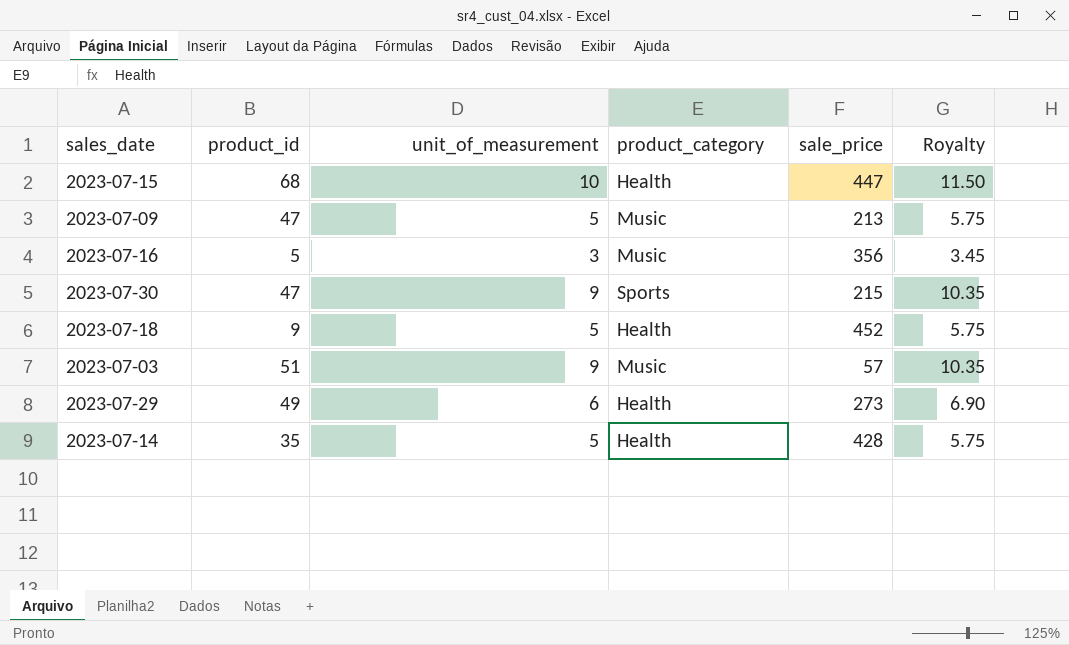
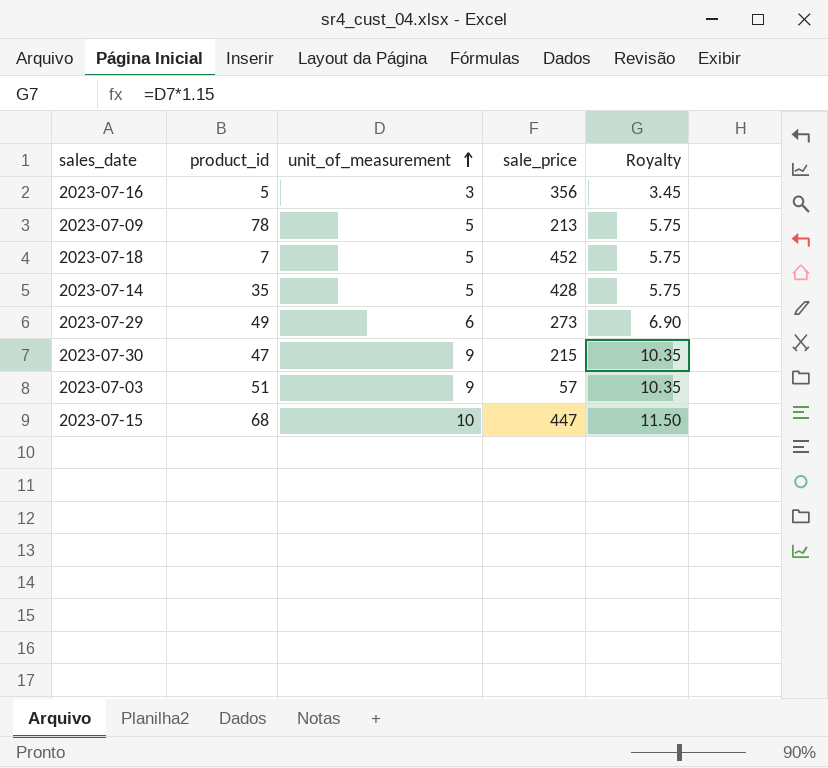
row order: none -> unit_of_measurement ascending
column product_category | position: 4 -> none
2023-07-09 | product_id: 47 -> 78
2023-07-18 | product_id: 9 -> 7

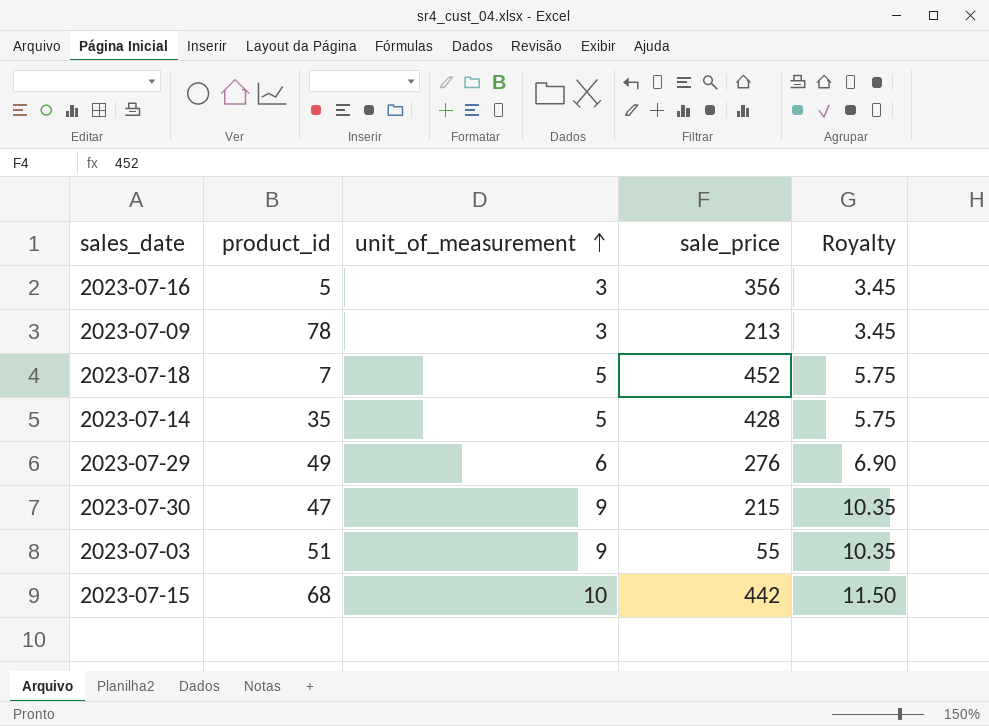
2023-07-09 | unit_of_measurement: 5 -> 3
2023-07-09 | Royalty: 5.75 -> 3.45
2023-07-29 | sale_price: 273 -> 276
2023-07-03 | sale_price: 57 -> 55
2023-07-15 | sale_price: 447 -> 442

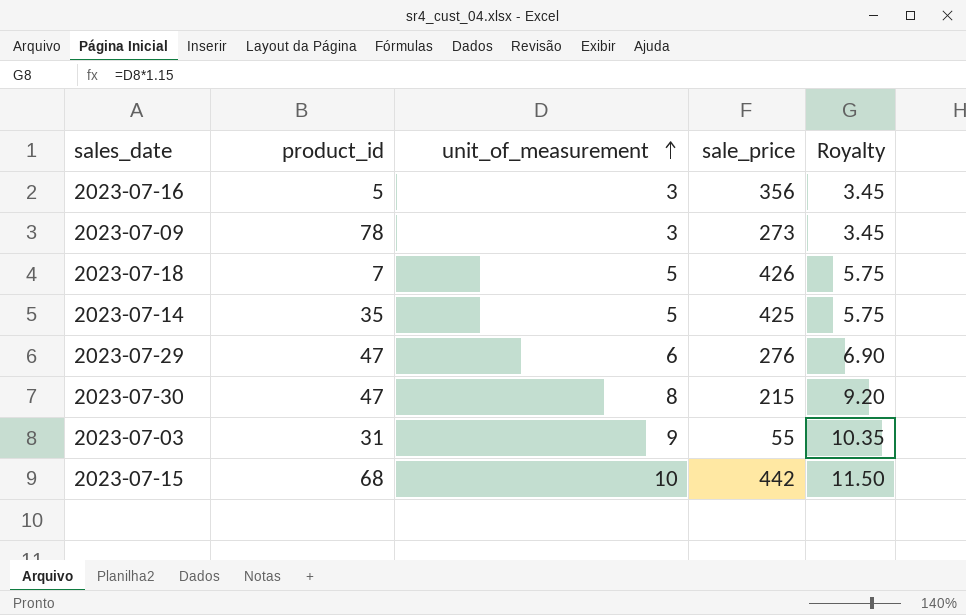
2023-07-09 | sale_price: 213 -> 273
2023-07-18 | sale_price: 452 -> 426
2023-07-14 | sale_price: 428 -> 425
2023-07-29 | product_id: 49 -> 47
2023-07-30 | unit_of_measurement: 9 -> 8
2023-07-30 | Royalty: 10.35 -> 9.20
2023-07-03 | product_id: 51 -> 31

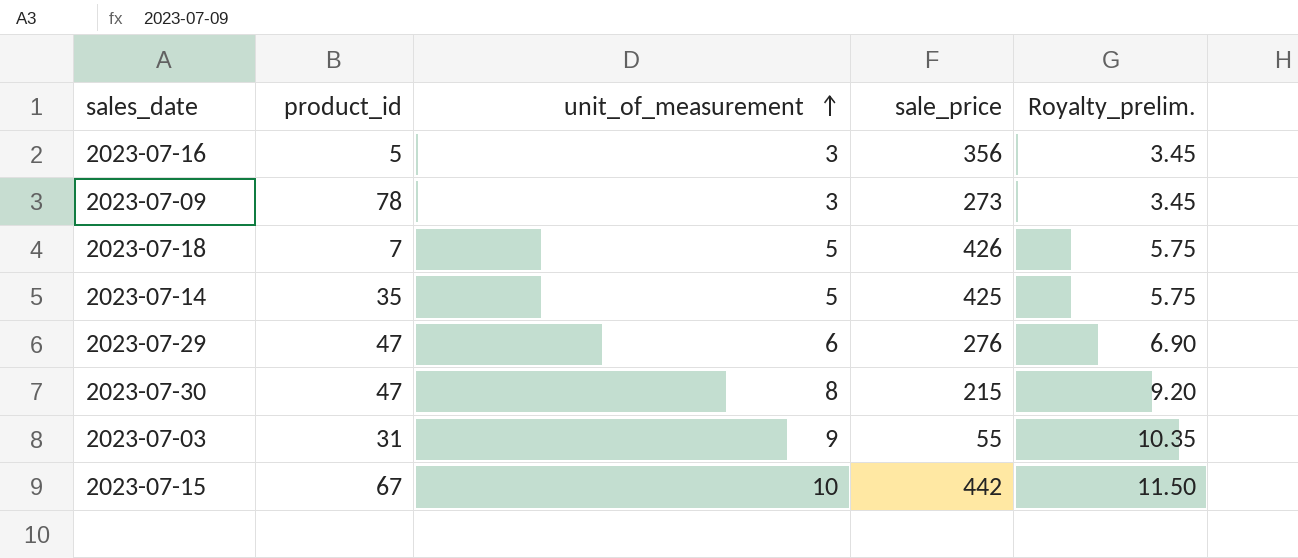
column name: Royalty -> Royalty_prelim.
2023-07-15 | product_id: 68 -> 67

